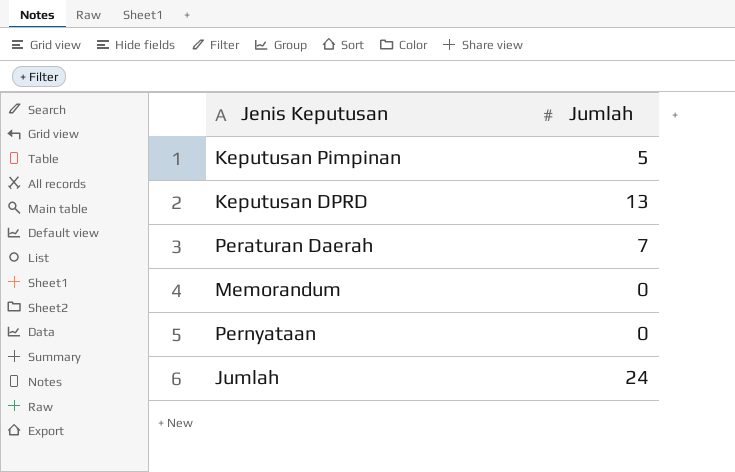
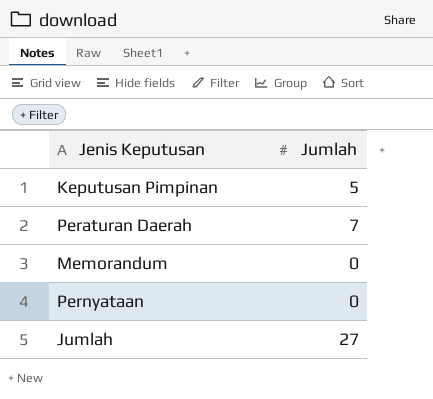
row Keputusan DPRD: 13 -> none
Jumlah | Jumlah: 24 -> 27

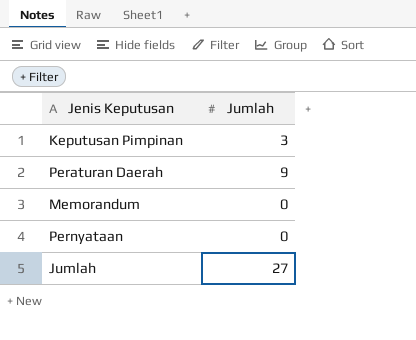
Keputusan Pimpinan | Jumlah: 5 -> 3
Peraturan Daerah | Jumlah: 7 -> 9

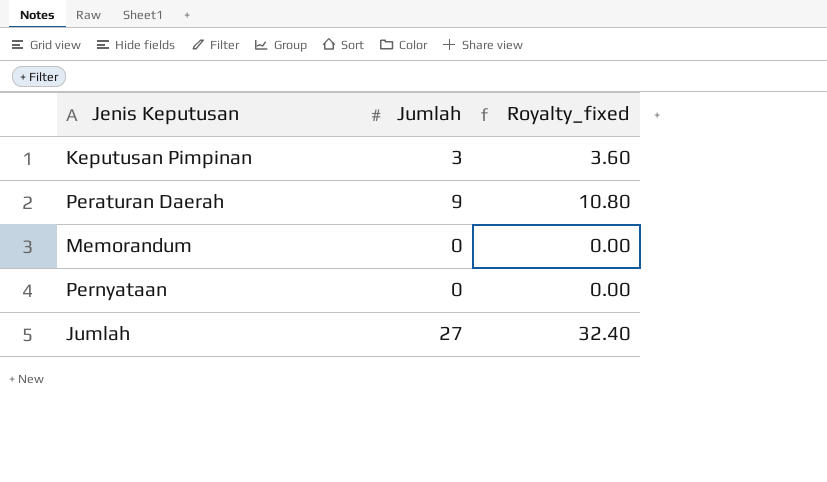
column Royalty_fixed | formula: none -> [Jumlah] * 1.2

